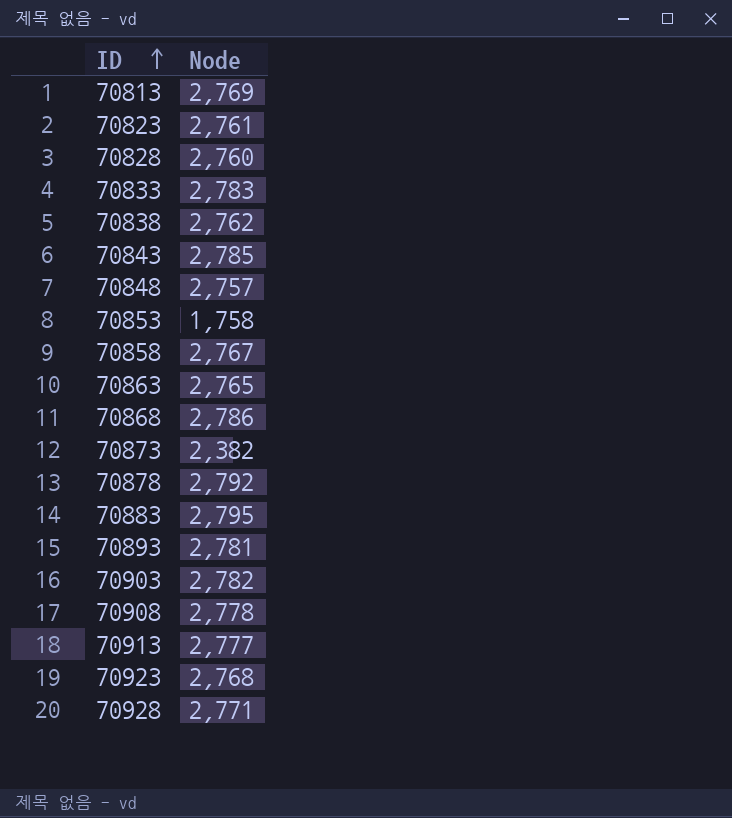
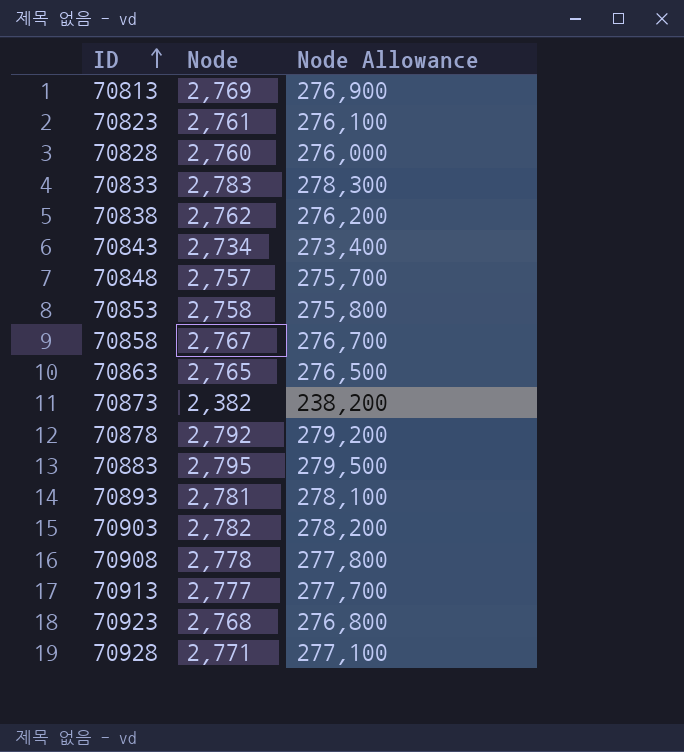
column Node Allowance | formula: none -> [Node] * 100
row 70868: 2,786 -> none
70843 | Node: 2,785 -> 2,734
70853 | Node: 1,758 -> 2,758

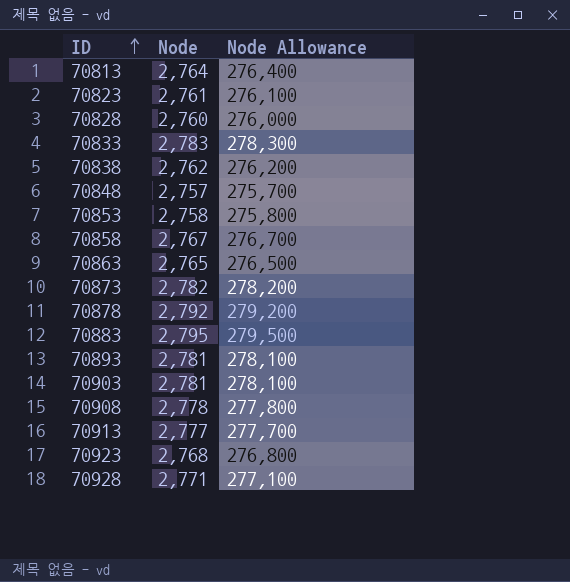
row 70843: 2,734 | 273,400 -> none
70813 | Node: 2,769 -> 2,764
70813 | Node Allowance: 276,900 -> 276,400
70873 | Node: 2,382 -> 2,782
70873 | Node Allowance: 238,200 -> 278,200
70903 | Node: 2,782 -> 2,781
70903 | Node Allowance: 278,200 -> 278,100

